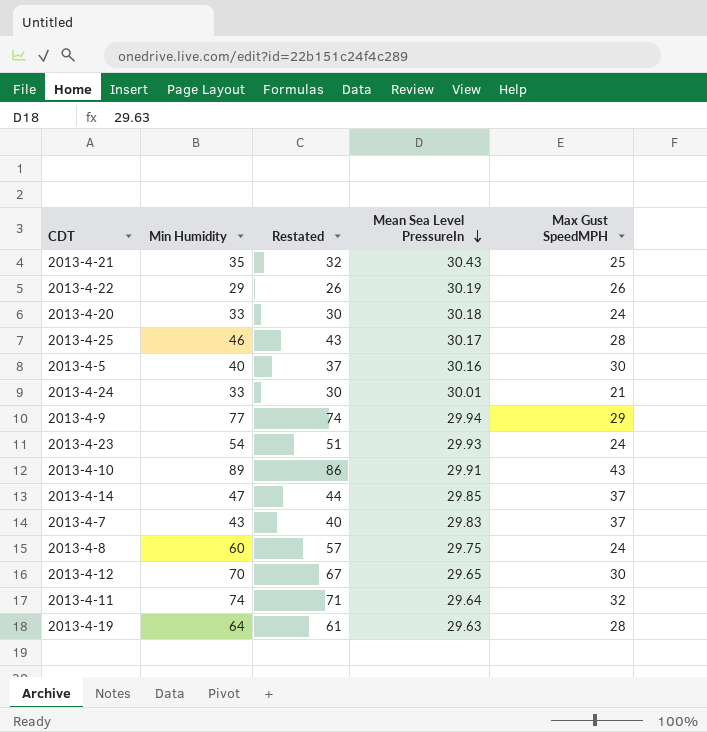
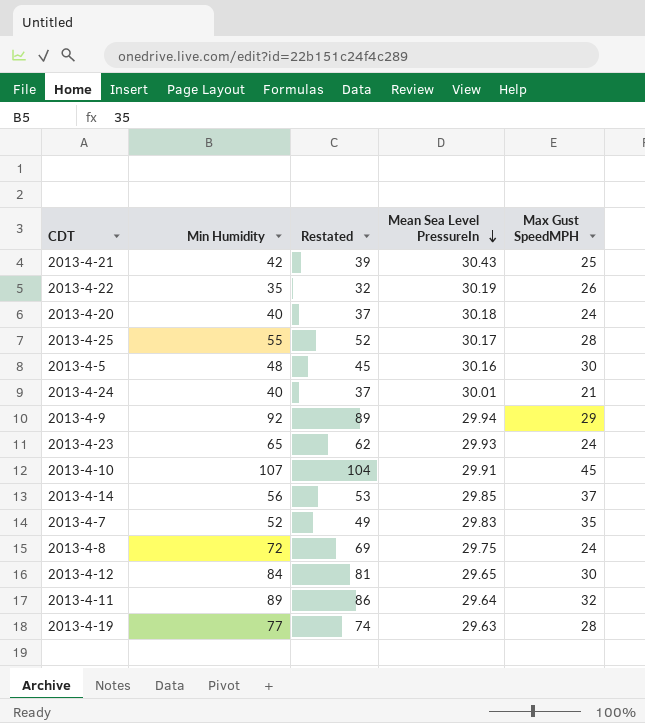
2013-4-21 | Min Humidity: 35 -> 42
2013-4-21 | Restated: 32 -> 39
2013-4-22 | Min Humidity: 29 -> 35
2013-4-22 | Restated: 26 -> 32
2013-4-20 | Min Humidity: 33 -> 40
2013-4-20 | Restated: 30 -> 37
2013-4-25 | Min Humidity: 46 -> 55
2013-4-25 | Restated: 43 -> 52
2013-4-5 | Min Humidity: 40 -> 48
2013-4-5 | Restated: 37 -> 45
2013-4-24 | Min Humidity: 33 -> 40
2013-4-24 | Restated: 30 -> 37
2013-4-9 | Min Humidity: 77 -> 92
2013-4-9 | Restated: 74 -> 89
2013-4-23 | Min Humidity: 54 -> 65
2013-4-23 | Restated: 51 -> 62
2013-4-10 | Min Humidity: 89 -> 107
2013-4-10 | Restated: 86 -> 104
2013-4-10 | Max Gust SpeedMPH: 43 -> 45
2013-4-14 | Min Humidity: 47 -> 56
2013-4-14 | Restated: 44 -> 53
2013-4-7 | Min Humidity: 43 -> 52
2013-4-7 | Restated: 40 -> 49
2013-4-7 | Max Gust SpeedMPH: 37 -> 35
2013-4-8 | Min Humidity: 60 -> 72
2013-4-8 | Restated: 57 -> 69
2013-4-12 | Min Humidity: 70 -> 84
2013-4-12 | Restated: 67 -> 81
2013-4-11 | Min Humidity: 74 -> 89
2013-4-11 | Restated: 71 -> 86
2013-4-19 | Min Humidity: 64 -> 77
2013-4-19 | Restated: 61 -> 74

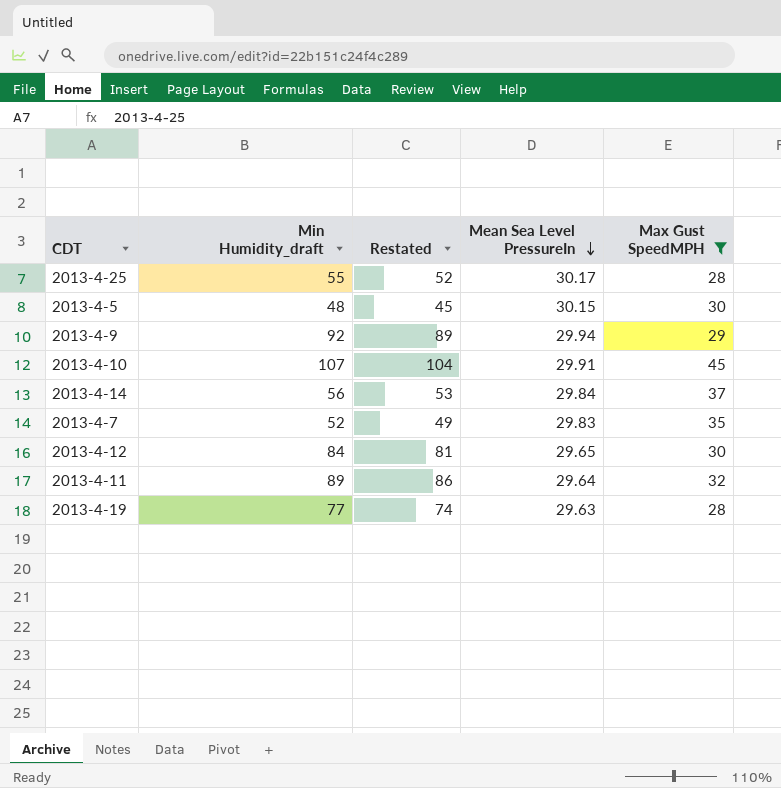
filter: none -> Max Gust SpeedMPH >= 28
column name: Min Humidity -> Min Humidity_draft
2013-4-5 | Mean Sea Level PressureIn: 30.16 -> 30.15
2013-4-14 | Mean Sea Level PressureIn: 29.85 -> 29.84

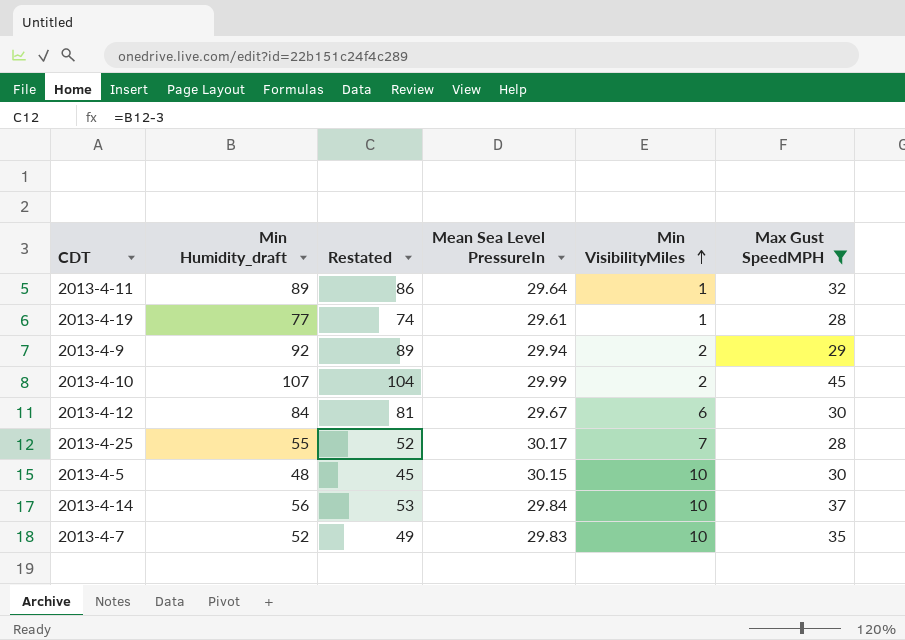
row order: Mean Sea Level PressureIn descending -> Min VisibilityMiles ascending
column Min VisibilityMiles | position: none -> 5
2013-4-19 | Mean Sea Level PressureIn: 29.63 -> 29.61
2013-4-10 | Mean Sea Level PressureIn: 29.91 -> 29.99
2013-4-12 | Mean Sea Level PressureIn: 29.65 -> 29.67

